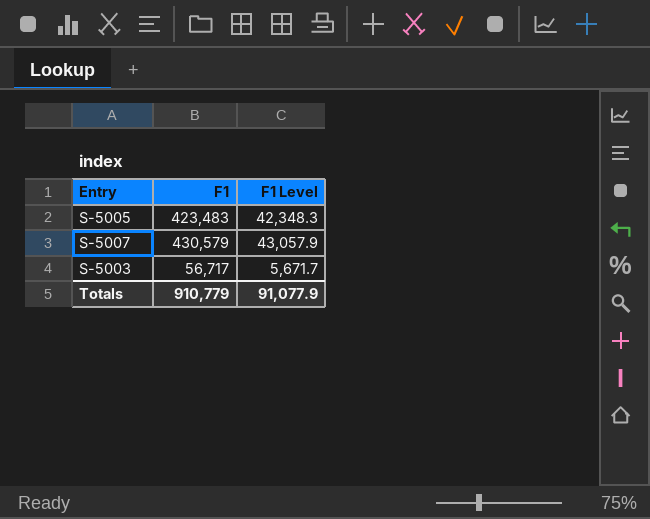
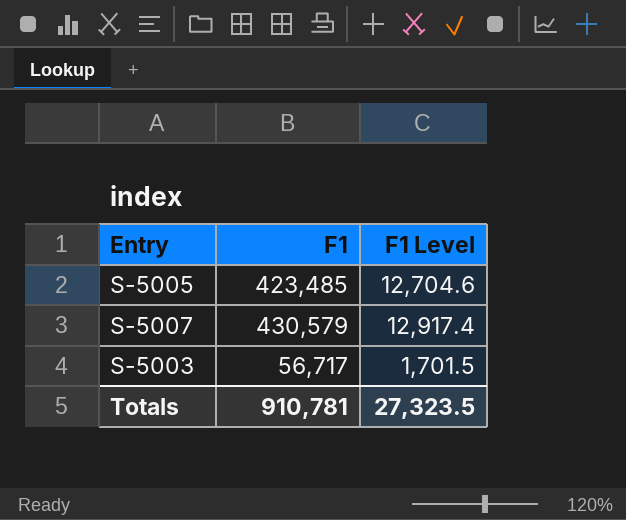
column F1 Level | formula: [F1] * 0.1 -> [F1] * 0.03
S-5005 | F1: 423,483 -> 423,485
Totals | F1: 910,779 -> 910,781
Totals | F1 Level: 91,077.9 -> 27,323.5

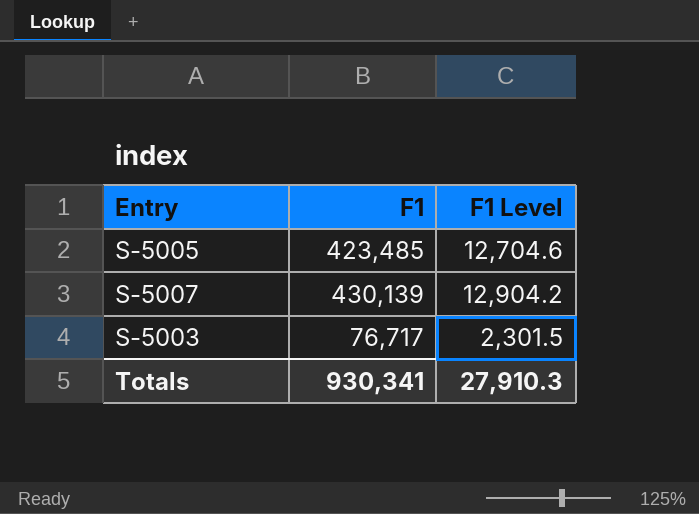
S-5007 | F1: 430,579 -> 430,139
S-5007 | F1 Level: 12,917.4 -> 12,904.2
S-5003 | F1: 56,717 -> 76,717
S-5003 | F1 Level: 1,701.5 -> 2,301.5
Totals | F1: 910,781 -> 930,341
Totals | F1 Level: 27,323.5 -> 27,910.3

